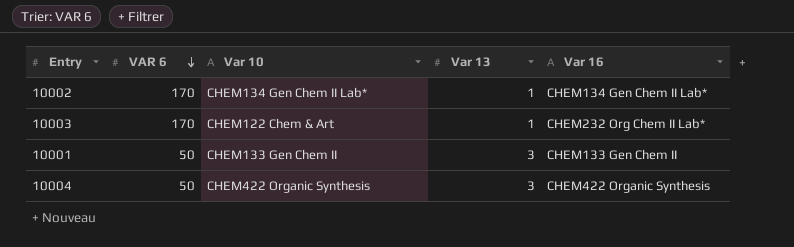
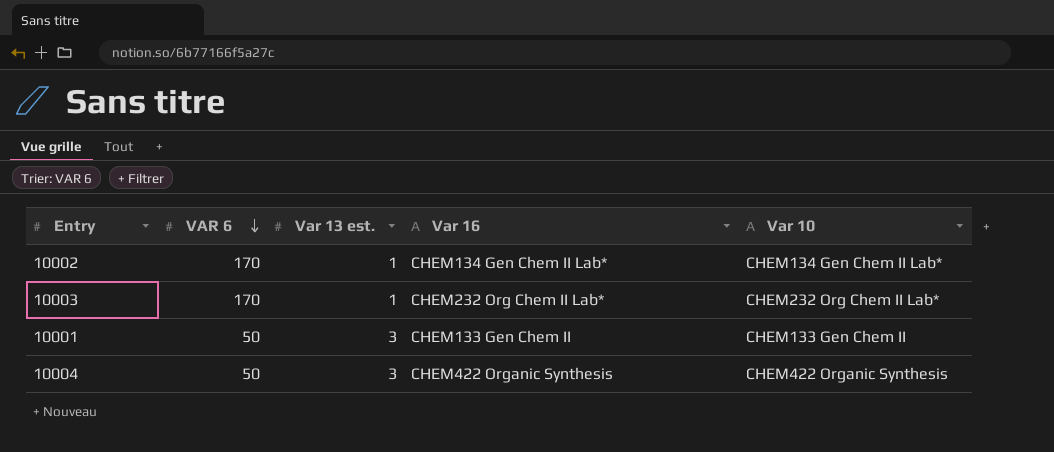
column name: Var 13 -> Var 13 est.
column Var 10 | position: 3 -> 5
10003 | Var 10: CHEM122 Chem & Art -> CHEM232 Org Chem II Lab*

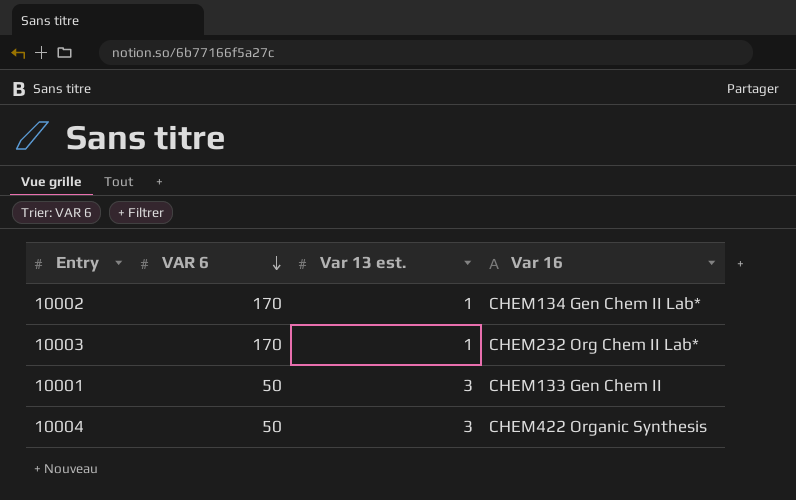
column Var 10 | position: 5 -> none

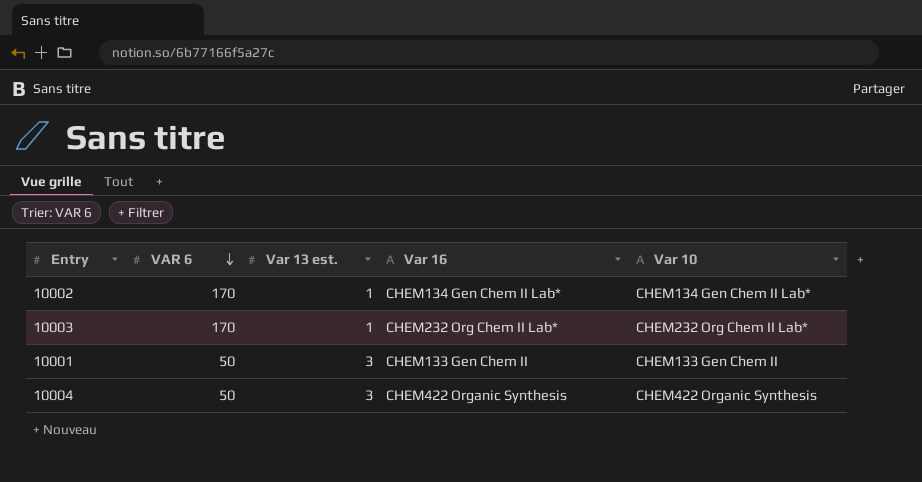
column Var 10 | position: none -> 5

